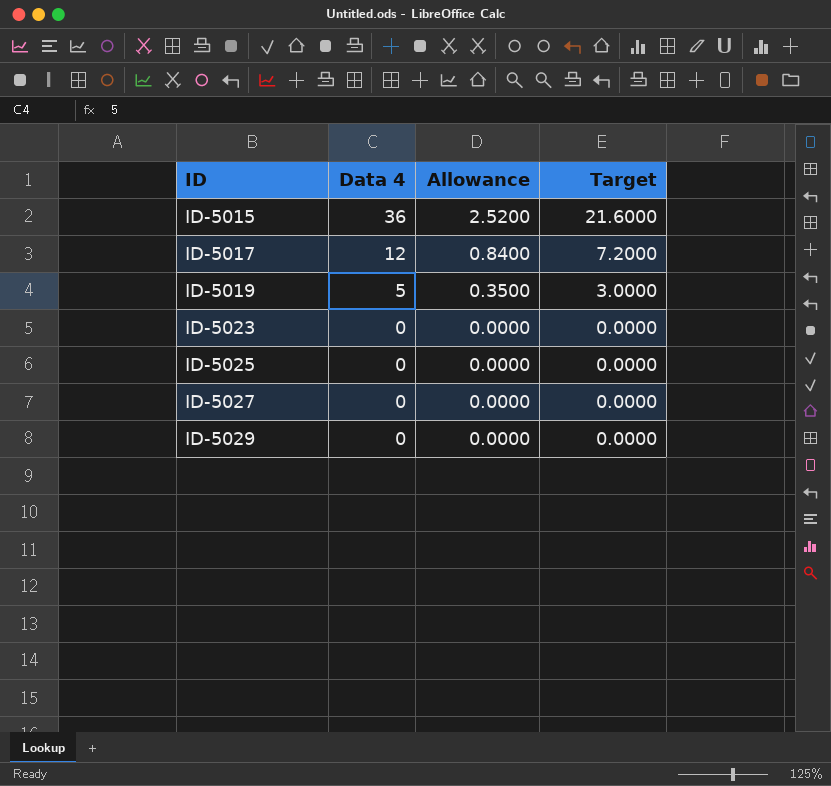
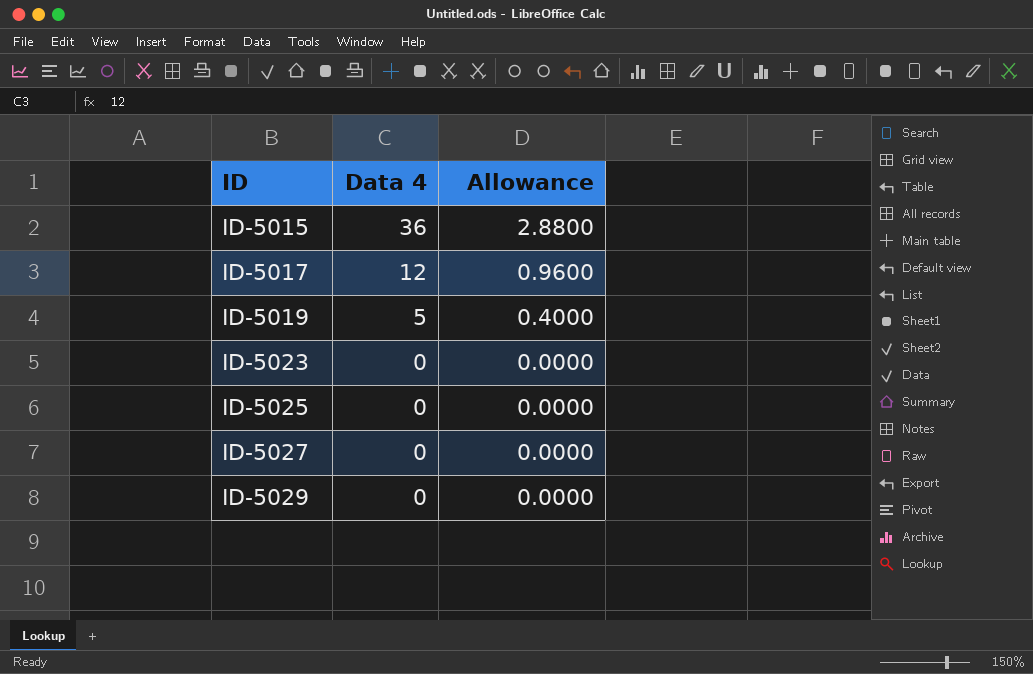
column Target | formula: [Data 4] * 0.6 -> none
column Allowance | formula: [Data 4] * 0.07 -> [Data 4] * 0.08

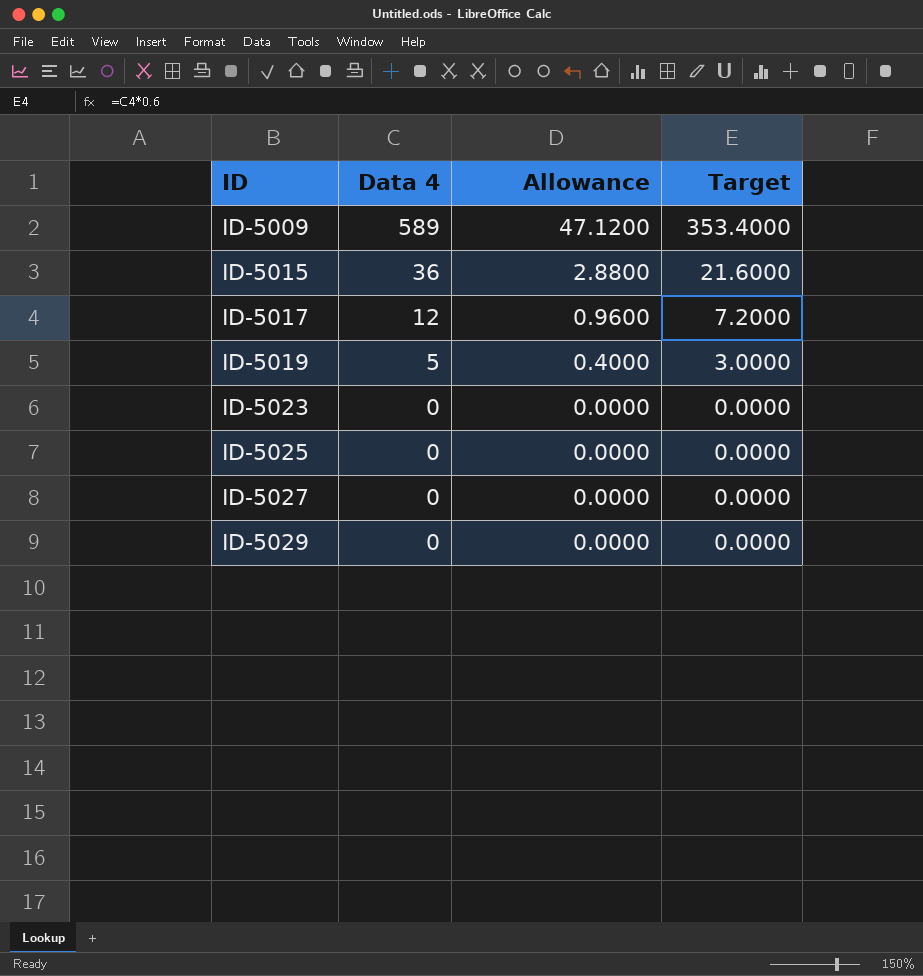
column Target | formula: none -> [Data 4] * 0.6
row ID-5009: none -> 589 | 47.1200 | 353.4000

